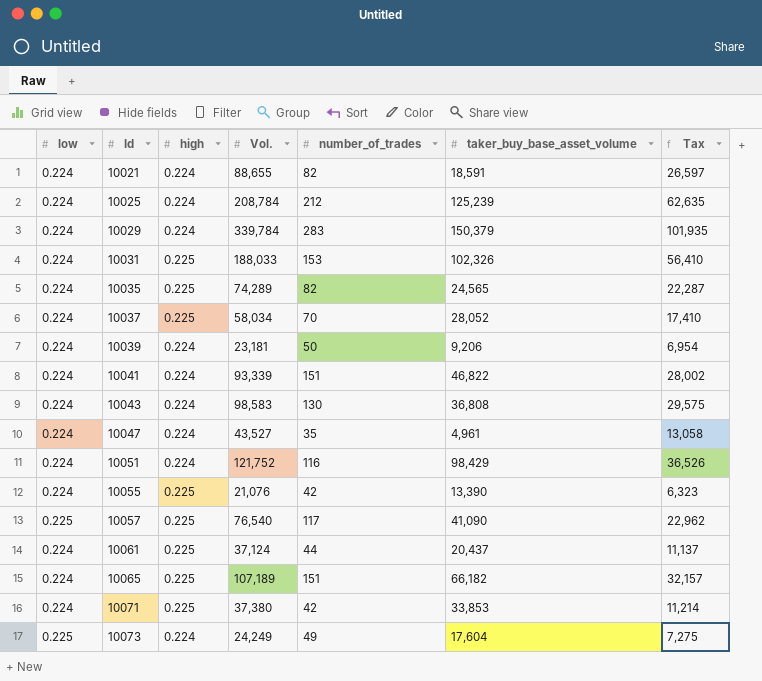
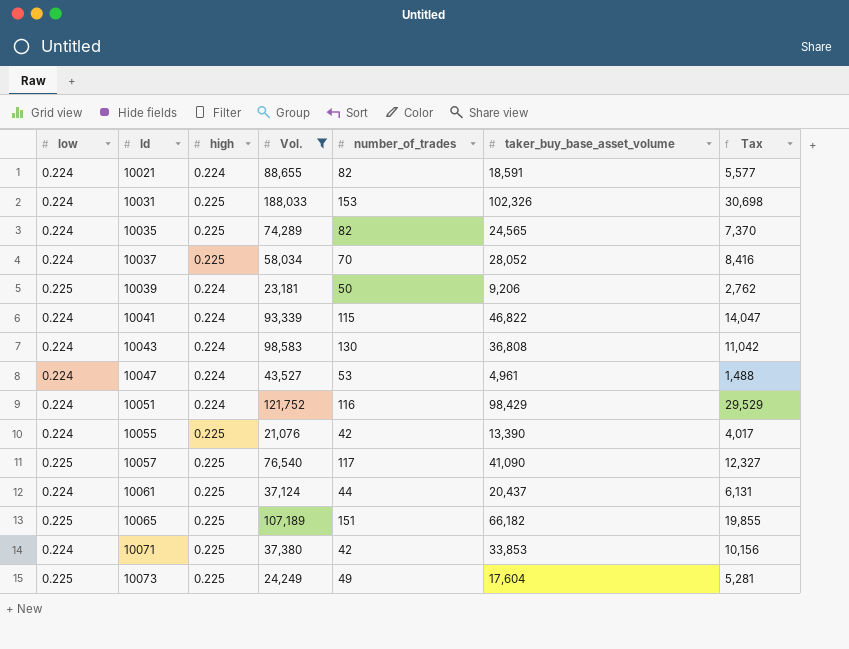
filter: none -> Vol. <= 188,033
column Tax | formula: [Vol.] * 0.3 -> [taker_buy_base_asset_volume] * 0.3
10039 | low: 0.224 -> 0.225
10041 | number_of_trades: 151 -> 115
10047 | number_of_trades: 35 -> 53
10065 | low: 0.224 -> 0.225
10073 | high: 0.224 -> 0.225

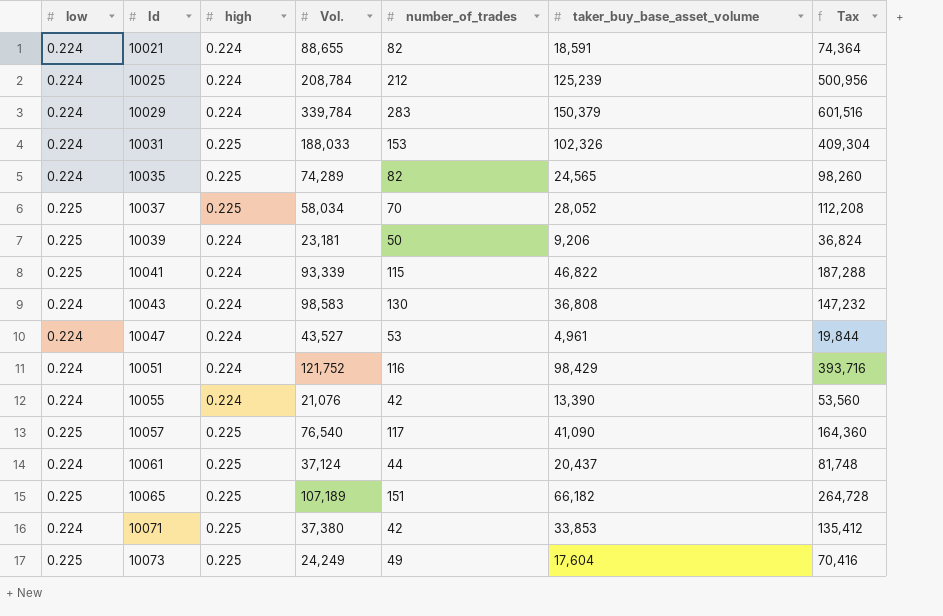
filter: Vol. <= 188,033 -> none
column Tax | formula: [taker_buy_base_asset_volume] * 0.3 -> [taker_buy_base_asset_volume] * 4
10037 | low: 0.224 -> 0.225
10041 | low: 0.224 -> 0.225
10055 | high: 0.225 -> 0.224

